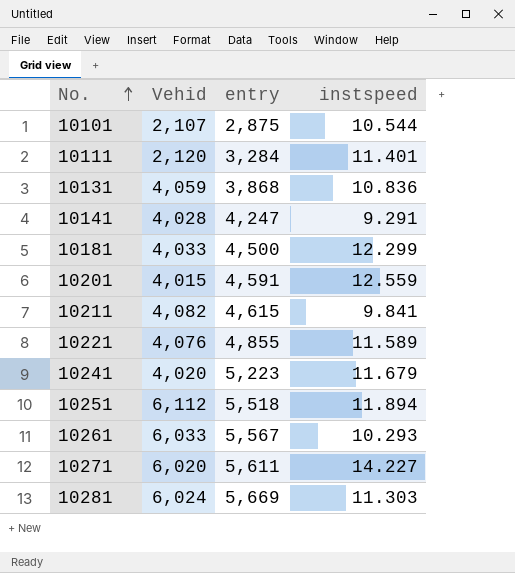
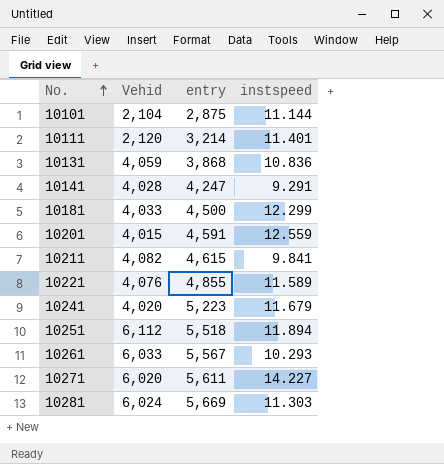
10101 | Vehid: 2,107 -> 2,104
10101 | instspeed: 10.544 -> 11.144
10111 | entry: 3,284 -> 3,214

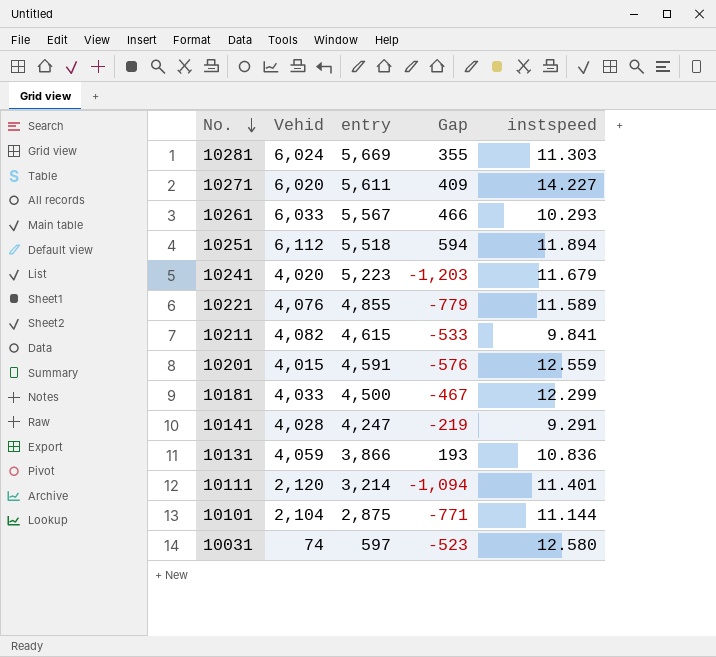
row order: No. ascending -> No. descending
column Gap | formula: none -> [Vehid] - [entry]
10131 | entry: 3,868 -> 3,866
row 10031: none -> 74 | 597 | -523 | 12.580

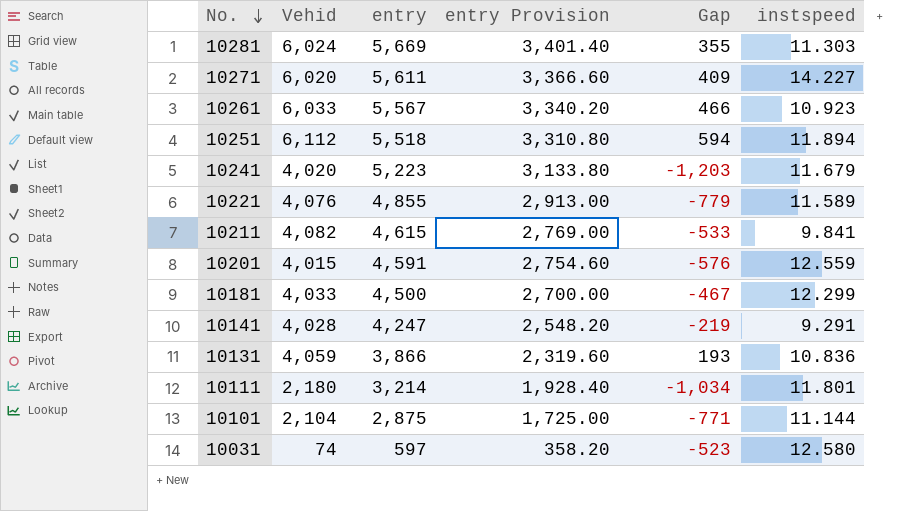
column entry Provision | formula: none -> [entry] * 0.6
10261 | instspeed: 10.293 -> 10.923
10111 | Vehid: 2,120 -> 2,180
10111 | Gap: -1,094 -> -1,034
10111 | instspeed: 11.401 -> 11.801

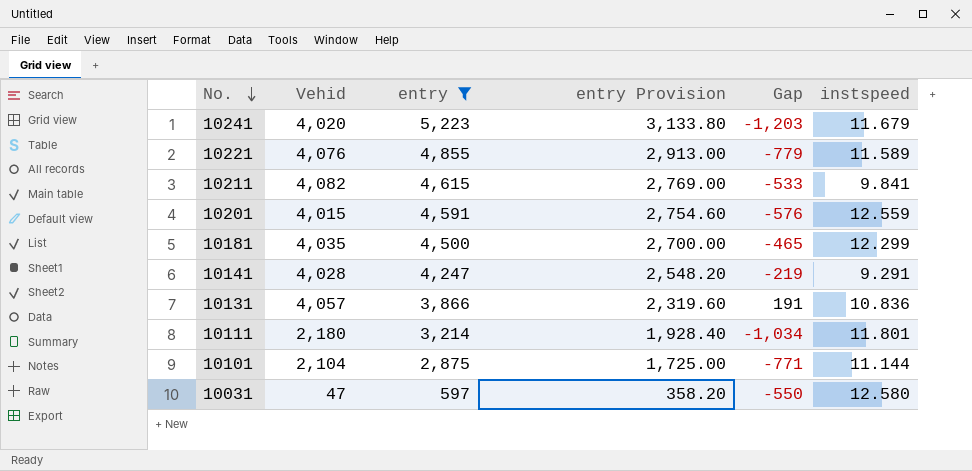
filter: none -> entry <= 5,223
10181 | Vehid: 4,033 -> 4,035
10181 | Gap: -467 -> -465
10131 | Vehid: 4,059 -> 4,057
10131 | Gap: 193 -> 191
10031 | Vehid: 74 -> 47
10031 | Gap: -523 -> -550

